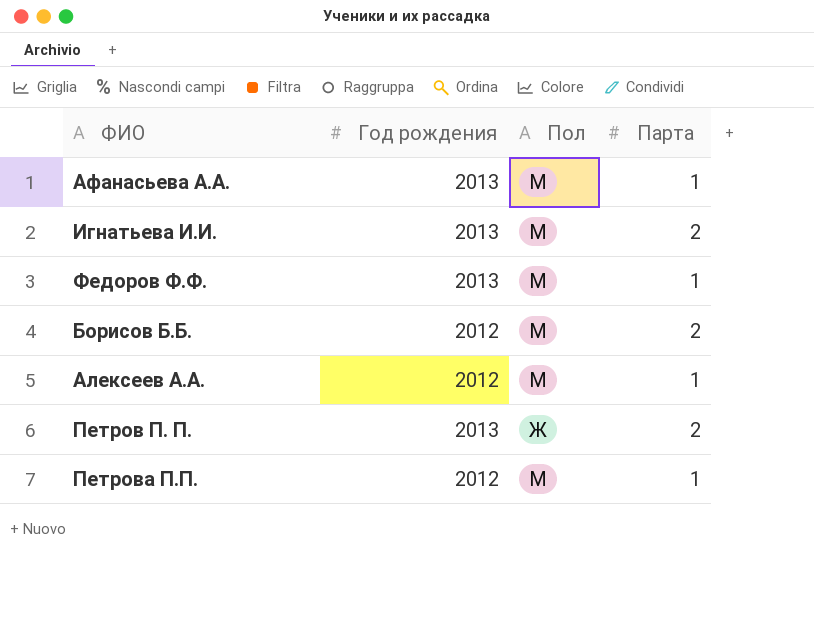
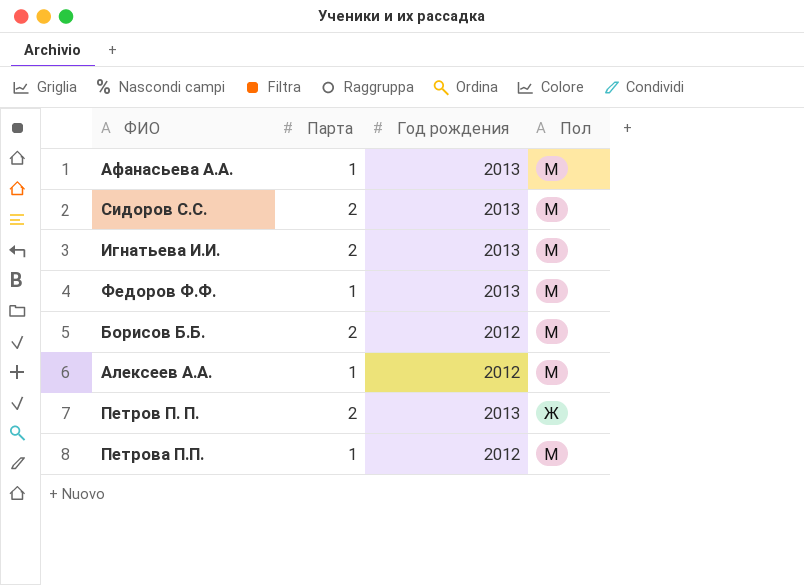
column Парта | position: 4 -> 2
row Сидоров С.С.: none -> 2 | 2013 | М

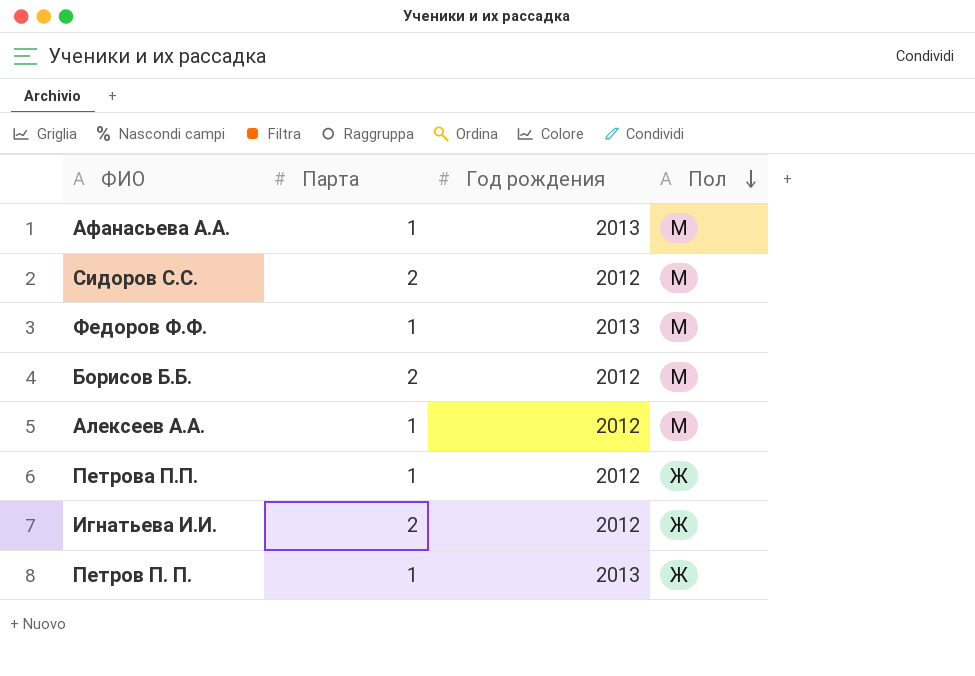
row order: none -> Пол descending
Сидоров С.С. | Год рождения: 2013 -> 2012
Петрова П.П. | Пол: М -> Ж
Игнатьева И.И. | Год рождения: 2013 -> 2012
Игнатьева И.И. | Пол: М -> Ж
Петров П. П. | Парта: 2 -> 1

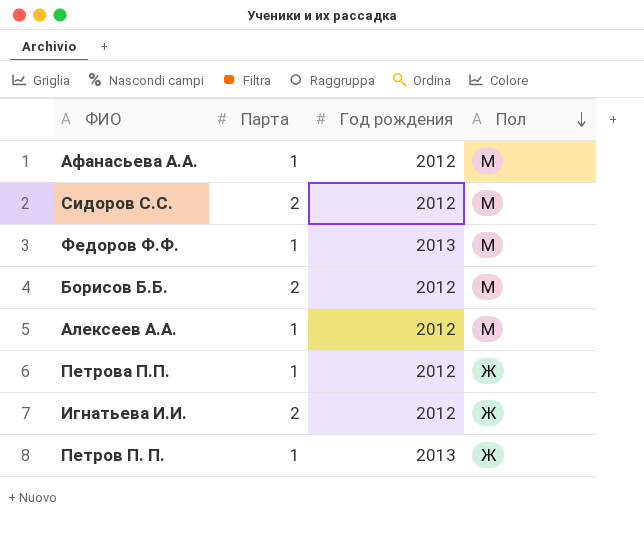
Афанасьева А.А. | Год рождения: 2013 -> 2012

